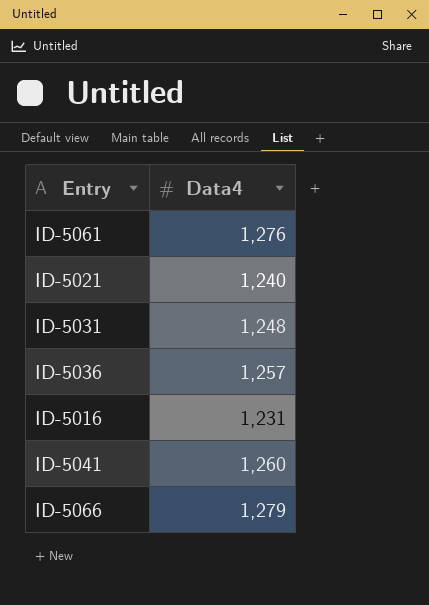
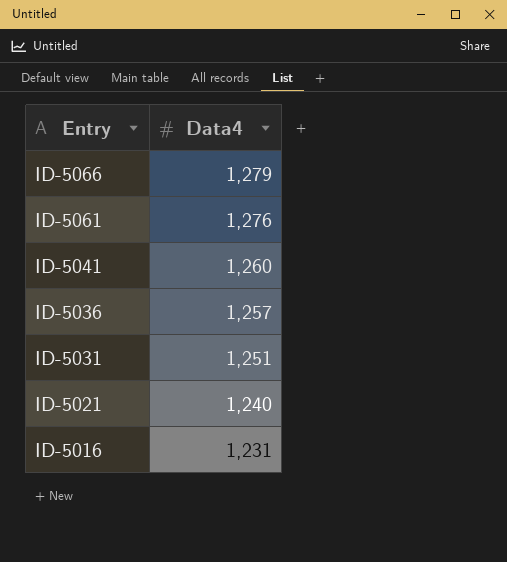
row order: none -> Entry descending
ID-5031 | Data4: 1,248 -> 1,251

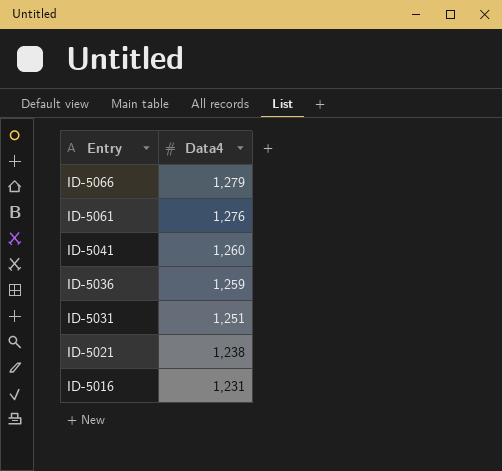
ID-5036 | Data4: 1,257 -> 1,259
ID-5021 | Data4: 1,240 -> 1,238

